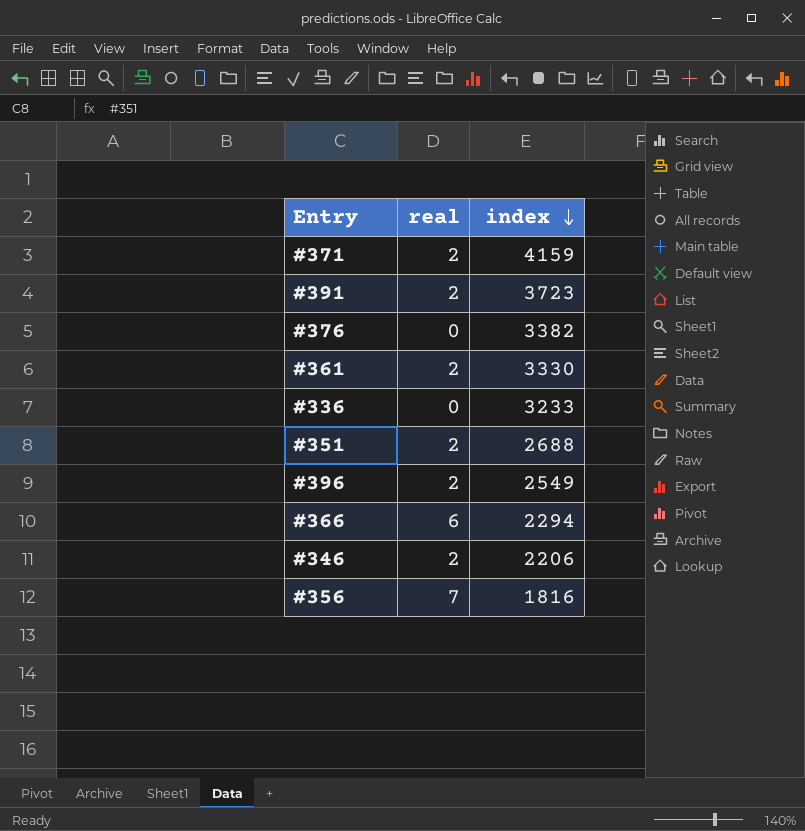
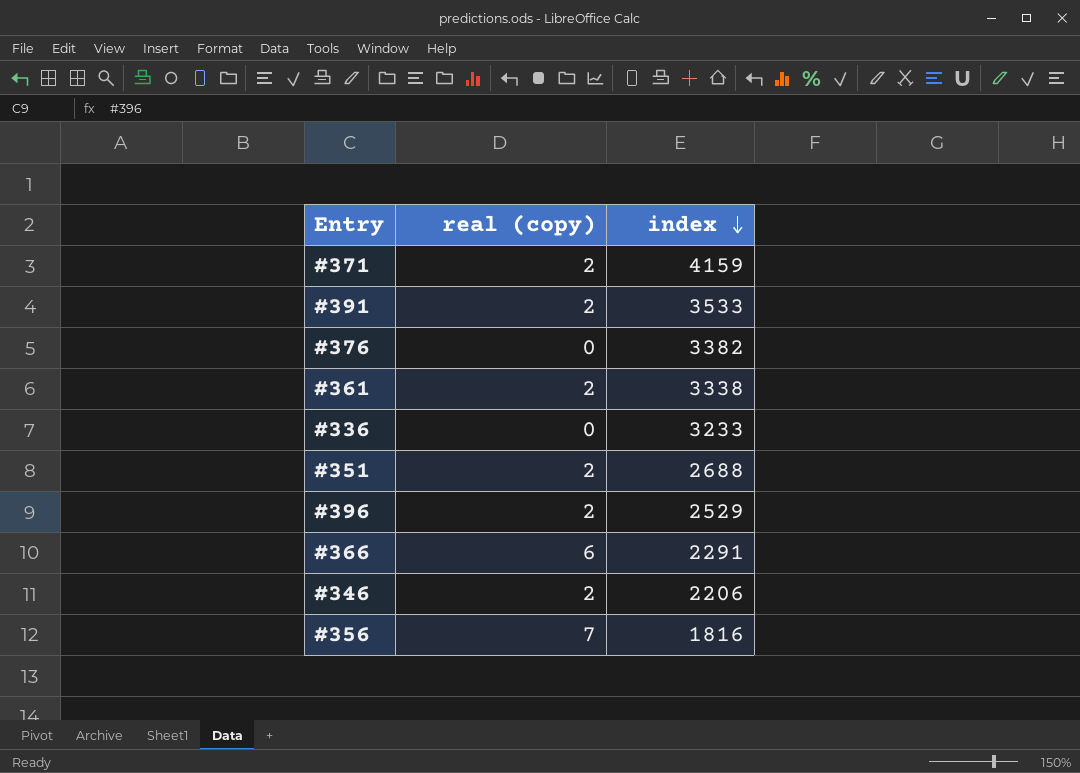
column name: real -> real (copy)
#391 | index: 3723 -> 3533
#361 | index: 3330 -> 3338
#396 | index: 2549 -> 2529
#366 | index: 2294 -> 2291

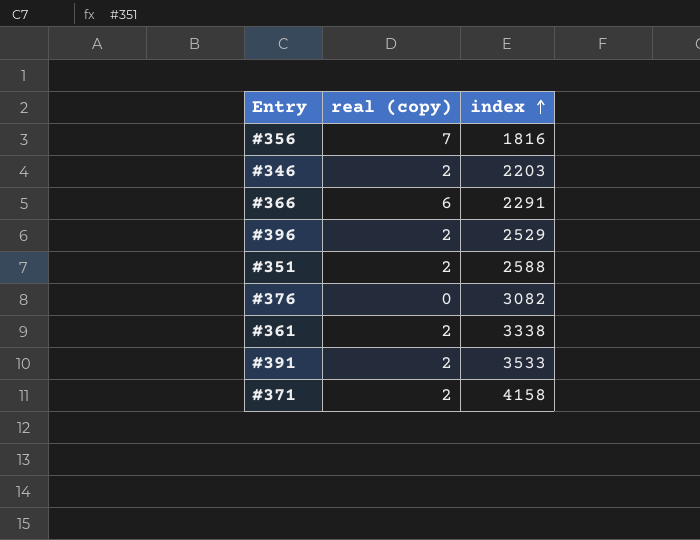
row order: index descending -> index ascending
row #336: 0 | 3233 -> none
#346 | index: 2206 -> 2203
#351 | index: 2688 -> 2588
#376 | index: 3382 -> 3082
#371 | index: 4159 -> 4158

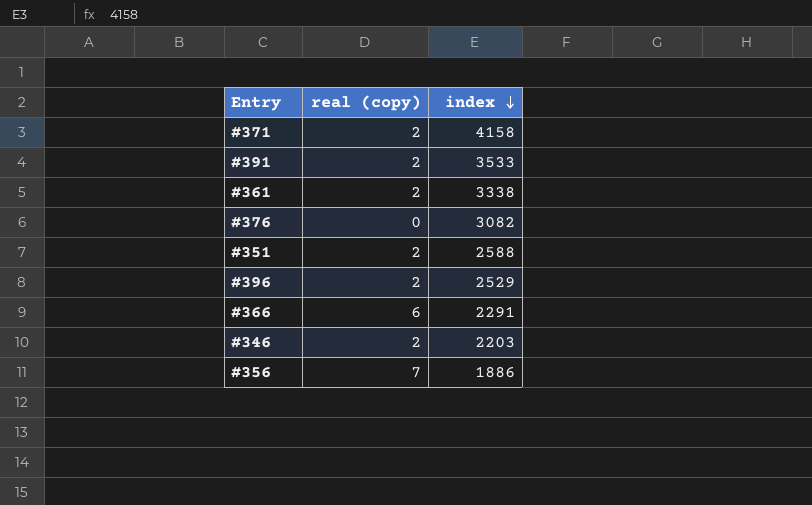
row order: index ascending -> index descending
#356 | index: 1816 -> 1886

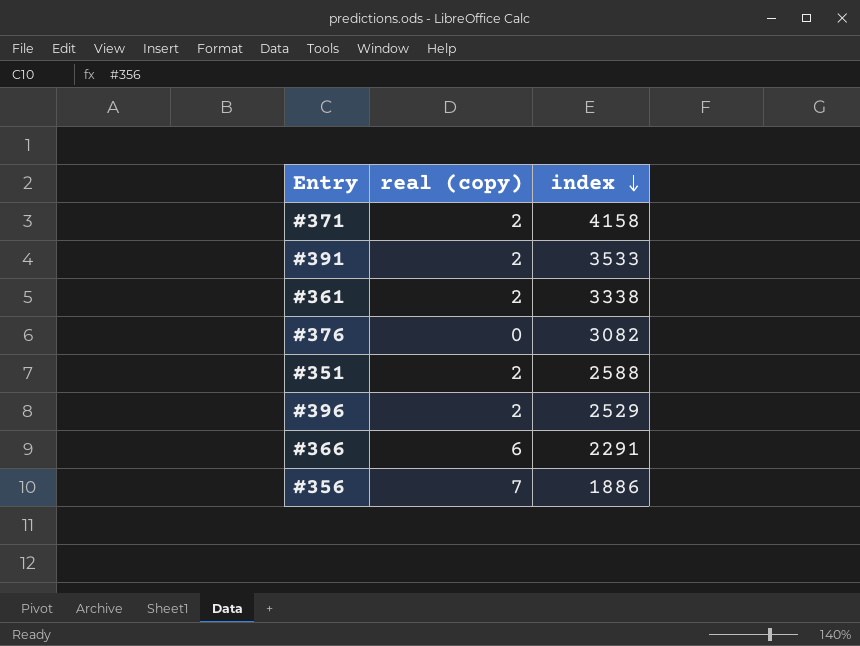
row #346: 2 | 2203 -> none

